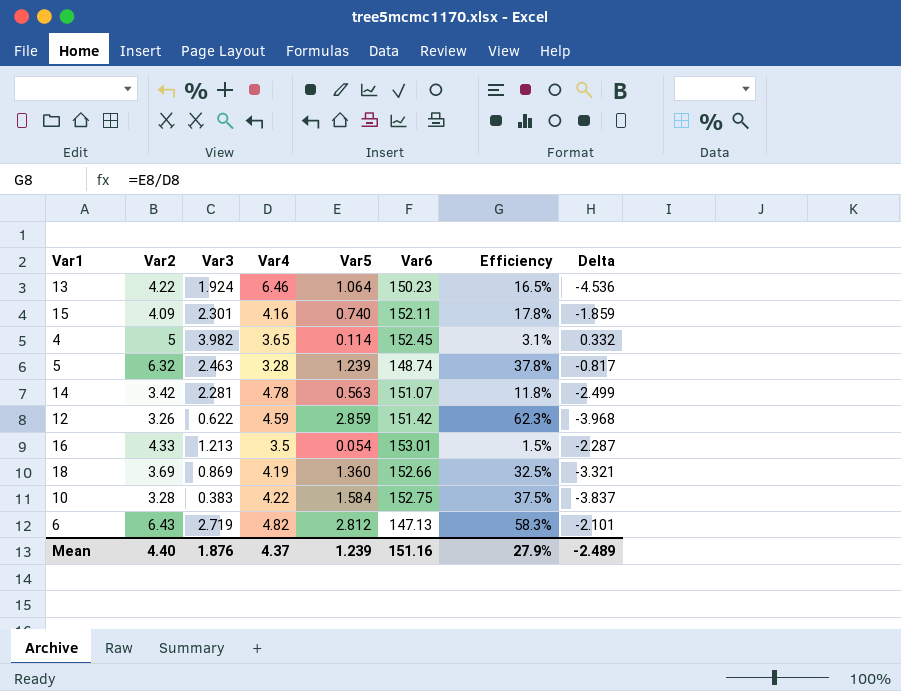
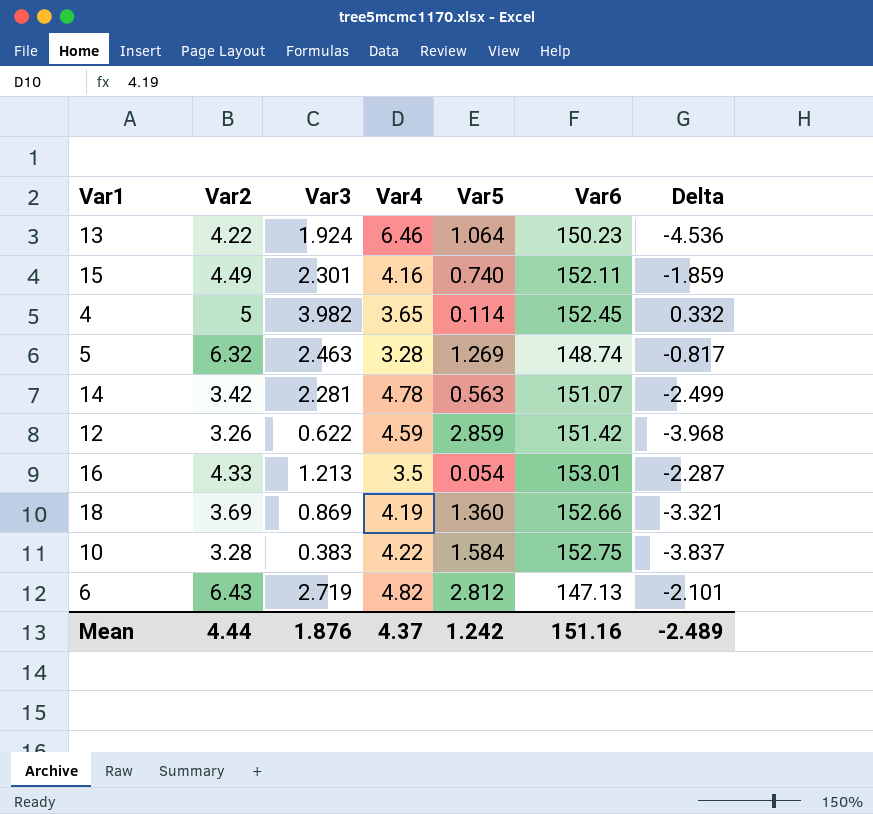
column Efficiency | formula: [Var5] / [Var4] -> none
15 | Var2: 4.09 -> 4.49
5 | Var5: 1.239 -> 1.269
Mean | Var2: 4.40 -> 4.44
Mean | Var5: 1.239 -> 1.242

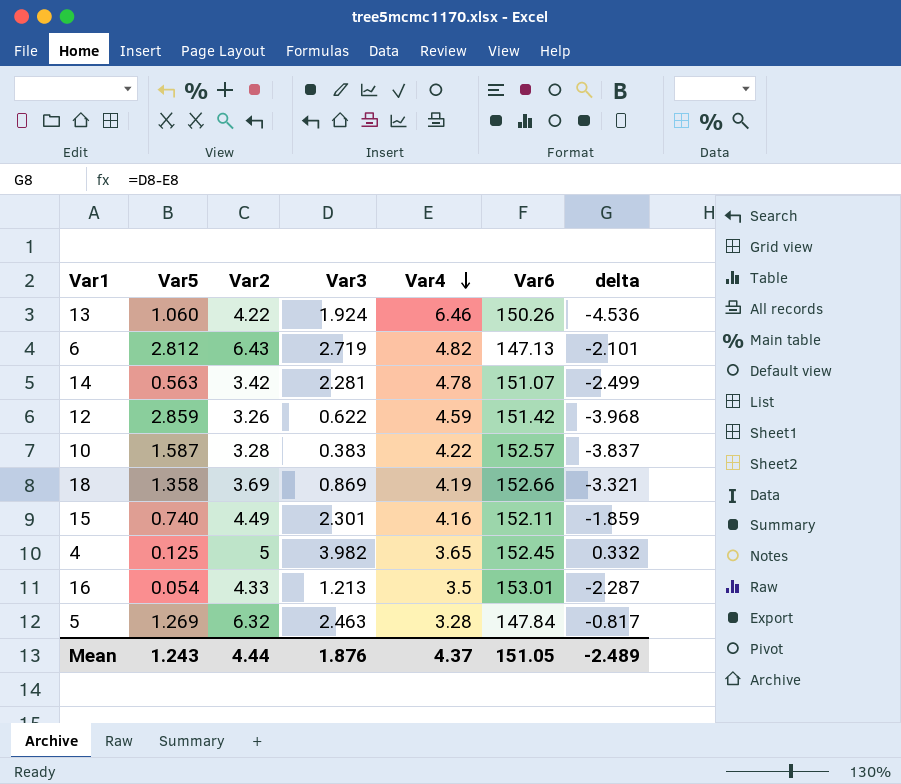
row order: none -> Var4 descending
column Var5 | position: 5 -> 2
column name: Delta -> delta
13 | Var5: 1.064 -> 1.060
13 | Var6: 150.23 -> 150.26
10 | Var5: 1.584 -> 1.587
10 | Var6: 152.75 -> 152.57
18 | Var5: 1.360 -> 1.358
4 | Var5: 0.114 -> 0.125
5 | Var6: 148.74 -> 147.84
Mean | Var5: 1.242 -> 1.243
Mean | Var6: 151.16 -> 151.05

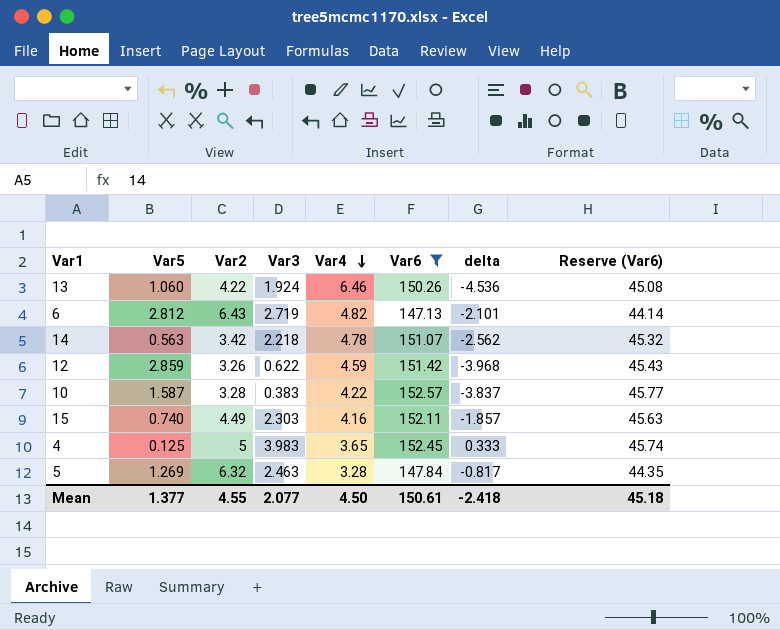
filter: none -> Var6 <= 152.57
column Reserve (Var6) | formula: none -> [Var6] * 0.3
14 | Var3: 2.281 -> 2.218
14 | delta: -2.499 -> -2.562
15 | Var3: 2.301 -> 2.303
15 | delta: -1.859 -> -1.857
4 | Var3: 3.982 -> 3.983
4 | delta: 0.332 -> 0.333
Mean | Var5: 1.243 -> 1.377
Mean | Var2: 4.44 -> 4.55
Mean | Var3: 1.876 -> 2.077
Mean | Var4: 4.37 -> 4.50
Mean | Var6: 151.05 -> 150.61
Mean | delta: -2.489 -> -2.418

